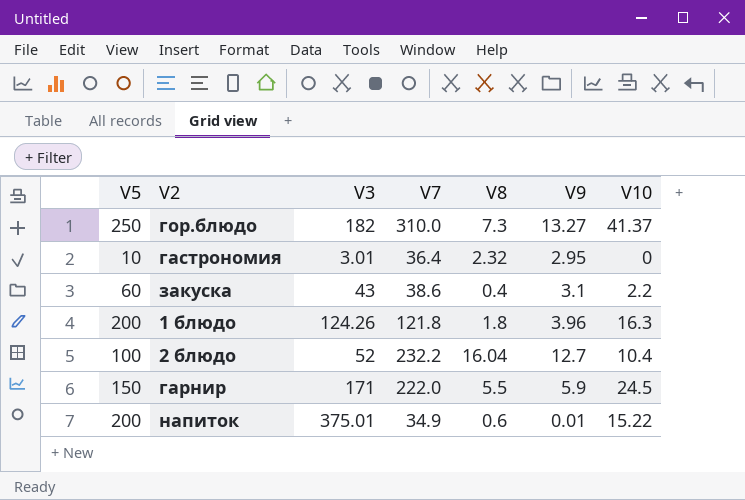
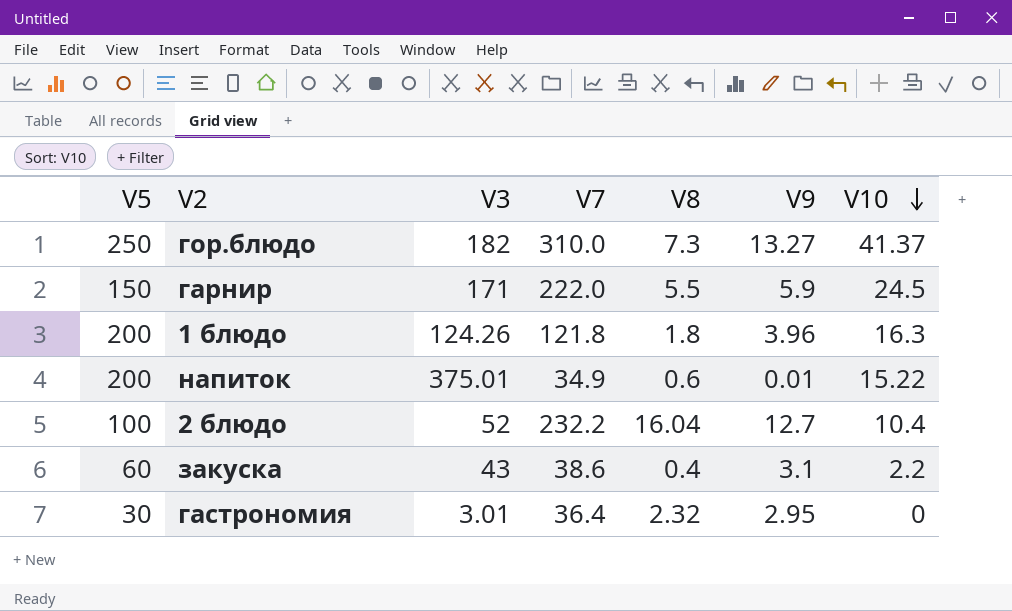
row order: none -> V10 descending
гастрономия | V5: 10 -> 30

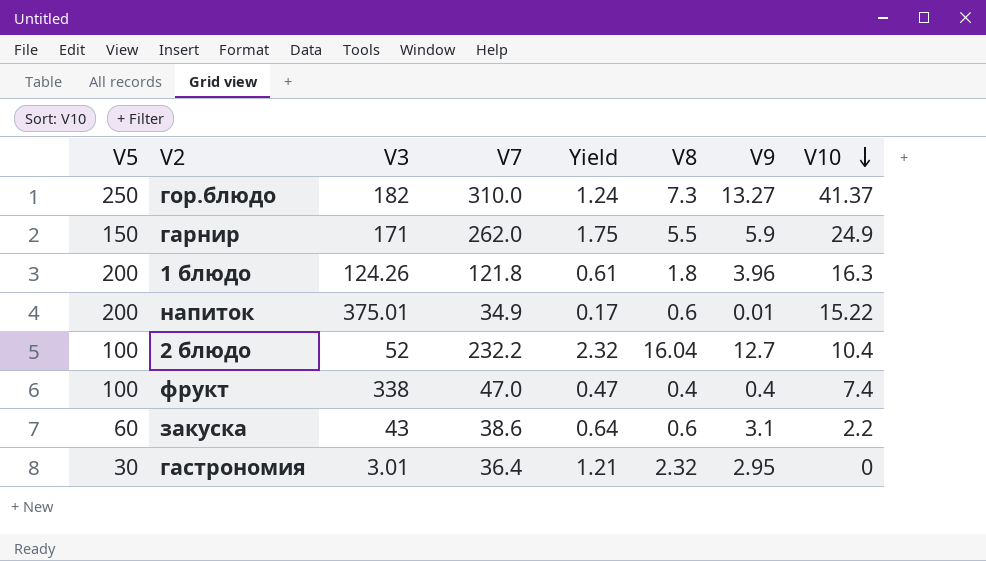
column Yield | formula: none -> [V7] / [V5]
гарнир | V7: 222.0 -> 262.0
гарнир | V10: 24.5 -> 24.9
row фрукт: none -> 100 | 338 | 47.0 | 0.47 | 0.4 | 0.4 | 7.4
закуска | V8: 0.4 -> 0.6

